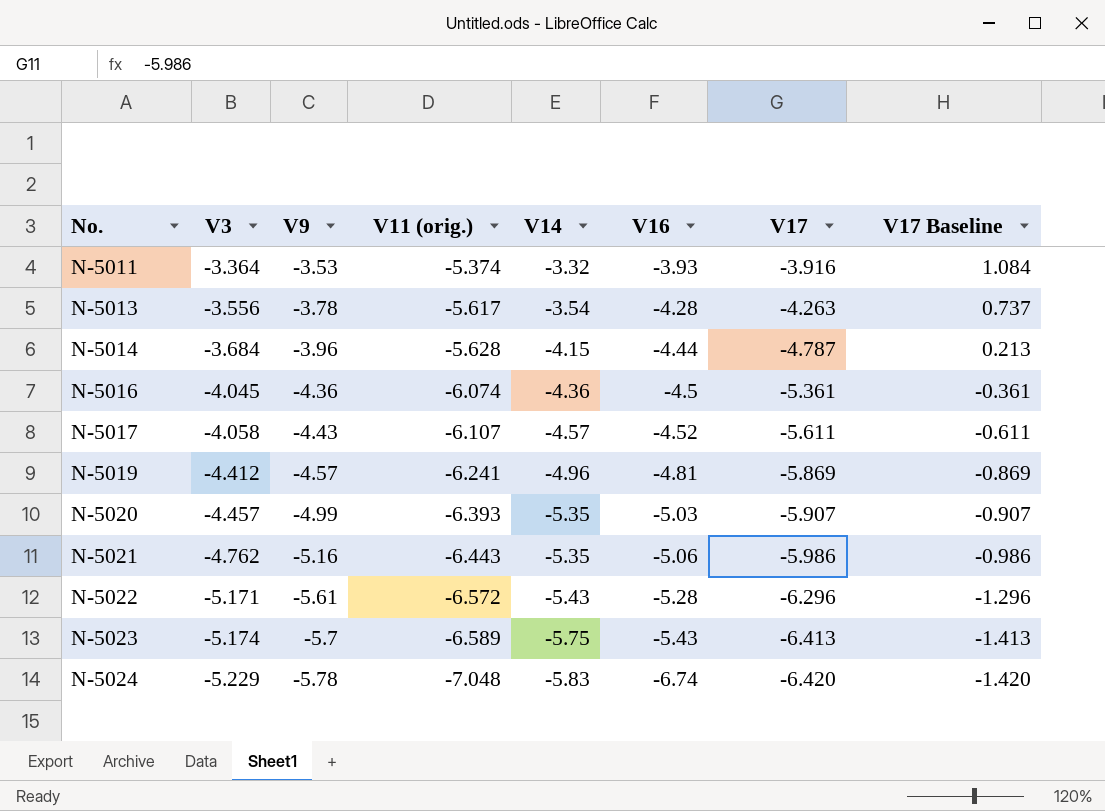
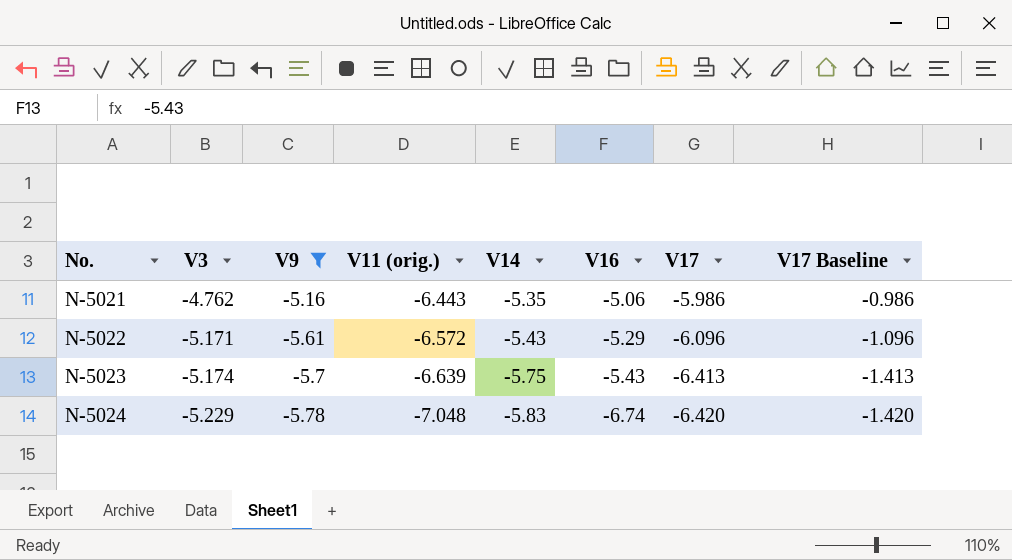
filter: none -> V9 <= -5.16
N-5022 | V16: -5.28 -> -5.29
N-5022 | V17: -6.296 -> -6.096
N-5022 | V17 Baseline: -1.296 -> -1.096
N-5023 | V11 (orig.): -6.589 -> -6.639

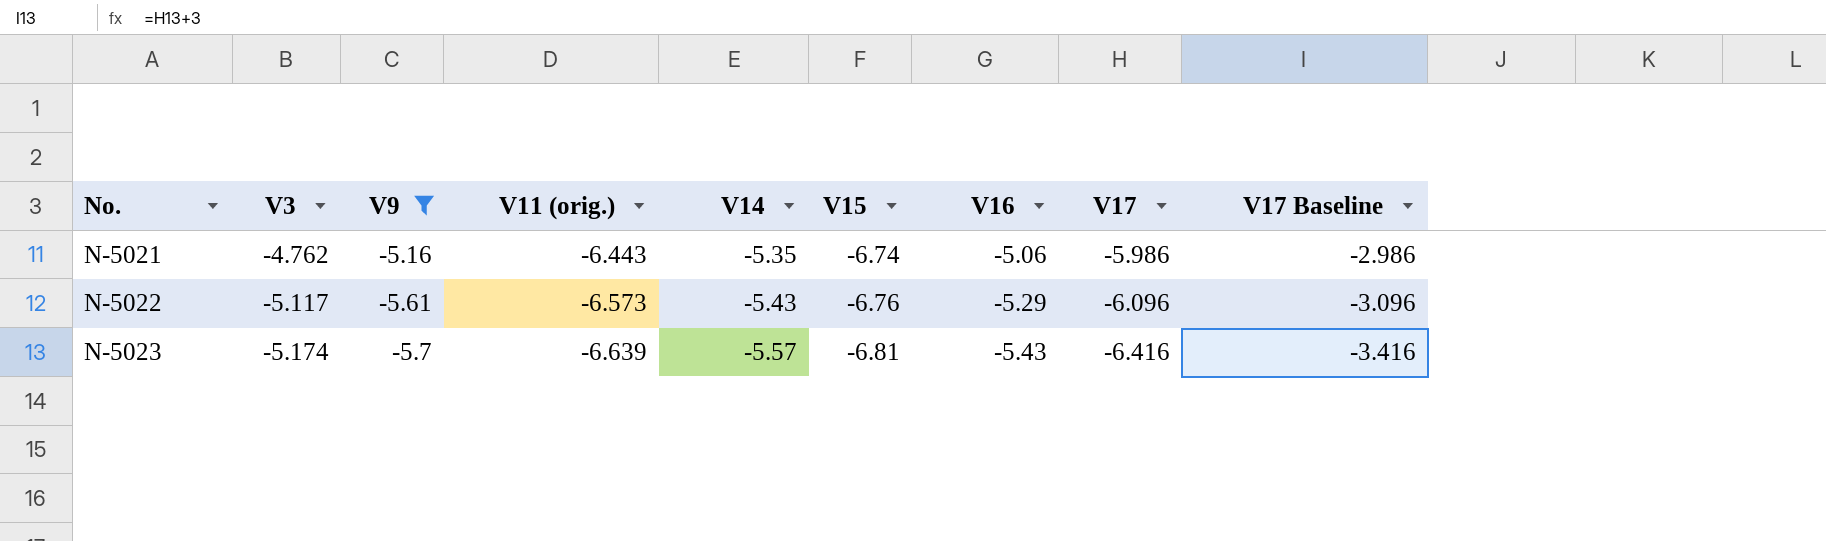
column V15 | position: none -> 6
column V17 Baseline | formula: [V17] + 5 -> [V17] + 3
row N-5024: -5.229 | -5.78 | -7.048 | -5.83 | -6.74 | -6.420 | -1.420 -> none
N-5022 | V3: -5.171 -> -5.117
N-5022 | V11 (orig.): -6.572 -> -6.573
N-5023 | V14: -5.75 -> -5.57
N-5023 | V17: -6.413 -> -6.416

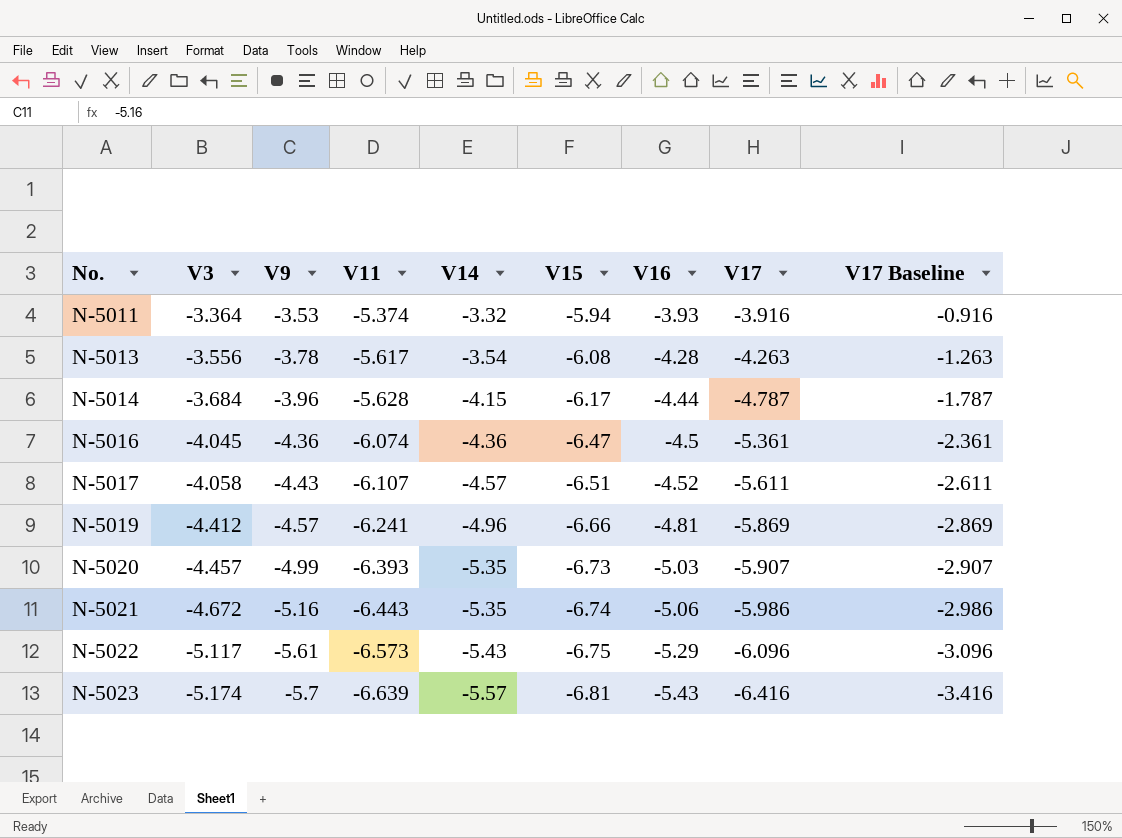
filter: V9 <= -5.16 -> none
column name: V11 (orig.) -> V11
N-5021 | V3: -4.762 -> -4.672
N-5022 | V15: -6.76 -> -6.75

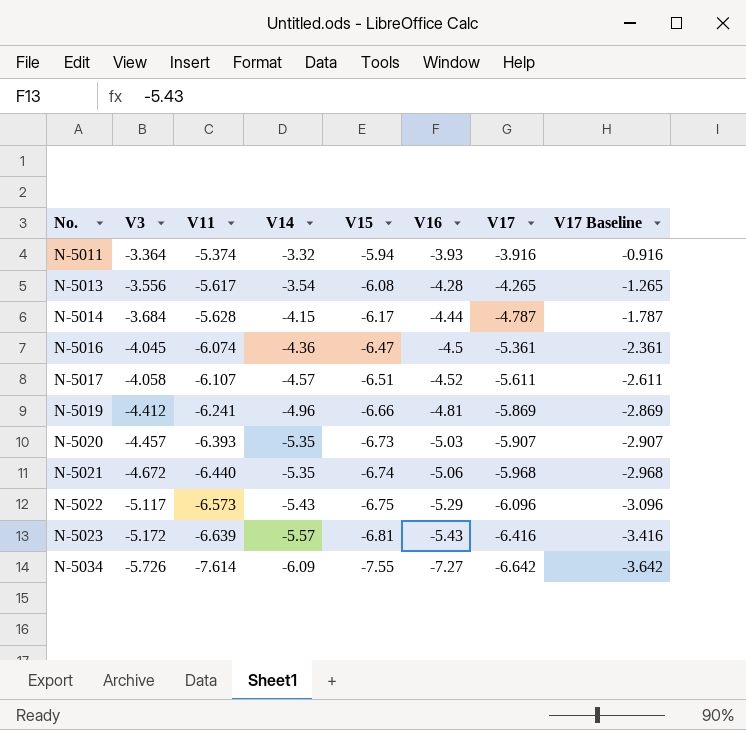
column V9 | position: 3 -> none
N-5013 | V17: -4.263 -> -4.265
N-5013 | V17 Baseline: -1.263 -> -1.265
N-5021 | V11: -6.443 -> -6.440
N-5021 | V17: -5.986 -> -5.968
N-5021 | V17 Baseline: -2.986 -> -2.968
N-5023 | V3: -5.174 -> -5.172
row N-5034: none -> -5.726 | -7.614 | -6.09 | -7.55 | -7.27 | -6.642 | -3.642

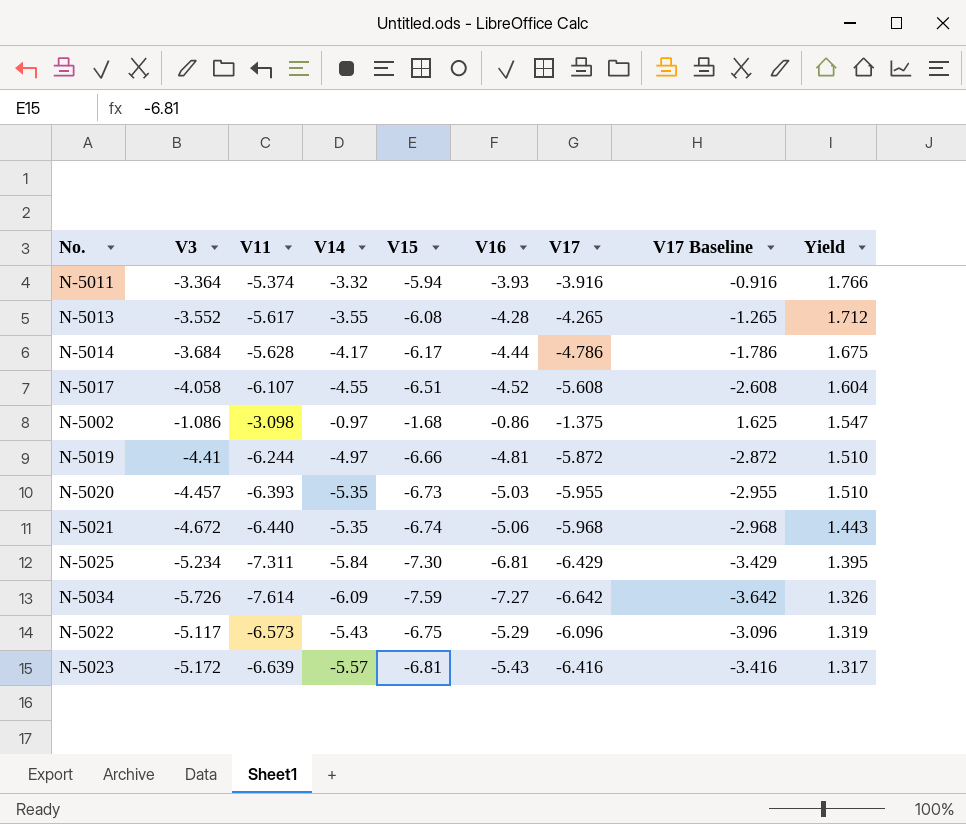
row order: No. ascending -> Yield descending
column Yield | formula: none -> [V15] / [V3]
row N-5016: -4.045 | -6.074 | -4.36 | -6.47 | -4.5 | -5.361 | -2.361 -> none
N-5013 | V3: -3.556 -> -3.552
N-5013 | V14: -3.54 -> -3.55
N-5014 | V14: -4.15 -> -4.17
N-5014 | V17: -4.787 -> -4.786
N-5014 | V17 Baseline: -1.787 -> -1.786
N-5017 | V14: -4.57 -> -4.55
N-5017 | V17: -5.611 -> -5.608
N-5017 | V17 Baseline: -2.611 -> -2.608
row N-5002: none -> -1.086 | -3.098 | -0.97 | -1.68 | -0.86 | -1.375 | 1.625 | 1.547
N-5019 | V3: -4.412 -> -4.41
N-5019 | V11: -6.241 -> -6.244
N-5019 | V14: -4.96 -> -4.97
N-5019 | V17: -5.869 -> -5.872
N-5019 | V17 Baseline: -2.869 -> -2.872
N-5020 | V17: -5.907 -> -5.955
N-5020 | V17 Baseline: -2.907 -> -2.955
row N-5025: none -> -5.234 | -7.311 | -5.84 | -7.30 | -6.81 | -6.429 | -3.429 | 1.395
N-5034 | V15: -7.55 -> -7.59

